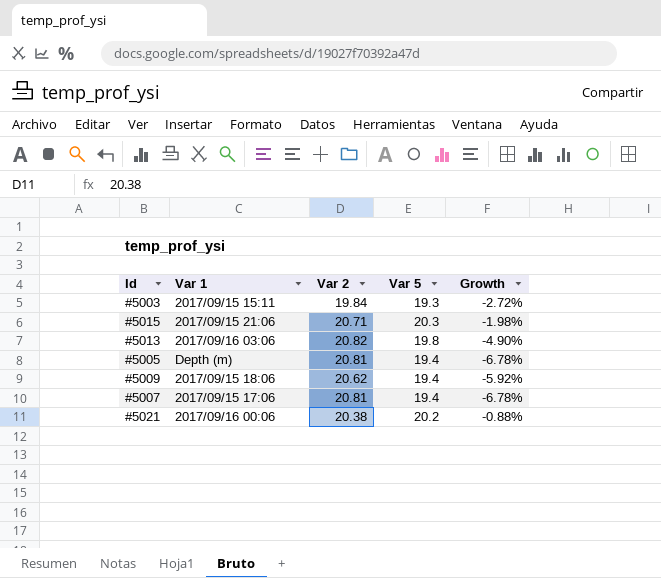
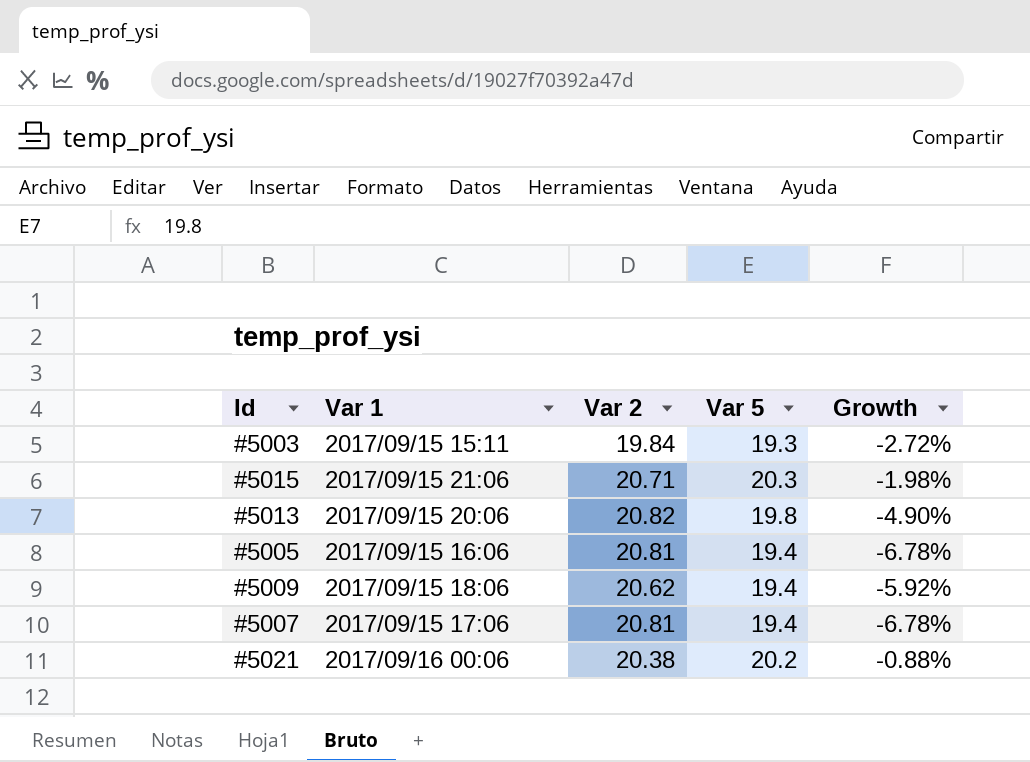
#5013 | Var 1: 2017/09/16 03:06 -> 2017/09/15 20:06
#5005 | Var 1: Depth (m) -> 2017/09/15 16:06

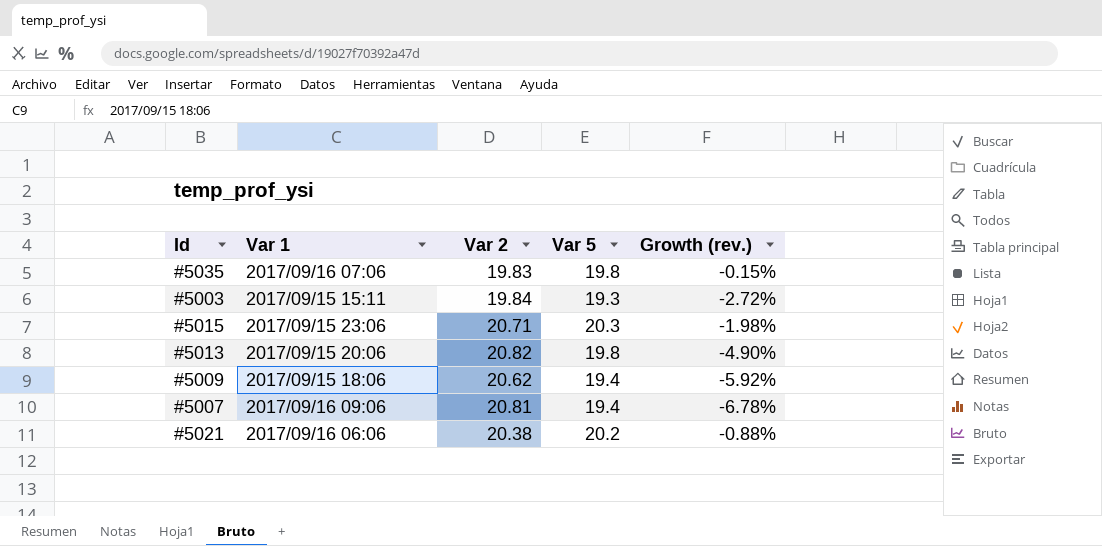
column name: Growth -> Growth (rev.)
row #5005: 2017/09/15 16:06 | 20.81 | 19.4 | -6.78% -> none
row #5035: none -> 2017/09/16 07:06 | 19.83 | 19.8 | -0.15%
#5015 | Var 1: 2017/09/15 21:06 -> 2017/09/15 23:06
#5007 | Var 1: 2017/09/15 17:06 -> 2017/09/16 09:06
#5021 | Var 1: 2017/09/16 00:06 -> 2017/09/16 06:06

